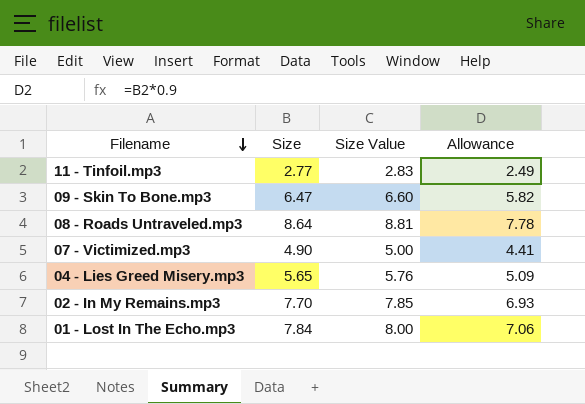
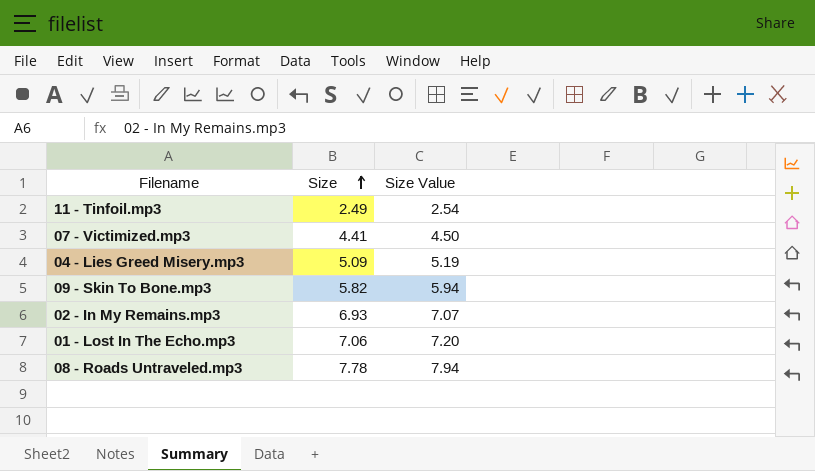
row order: Filename descending -> Size ascending
column Allowance | formula: [Size] * 0.9 -> none
11 - Tinfoil.mp3 | Size: 2.77 -> 2.49
11 - Tinfoil.mp3 | Size Value: 2.83 -> 2.54
07 - Victimized.mp3 | Size: 4.90 -> 4.41
07 - Victimized.mp3 | Size Value: 5.00 -> 4.50
04 - Lies Greed Misery.mp3 | Size: 5.65 -> 5.09
04 - Lies Greed Misery.mp3 | Size Value: 5.76 -> 5.19
09 - Skin To Bone.mp3 | Size: 6.47 -> 5.82
09 - Skin To Bone.mp3 | Size Value: 6.60 -> 5.94
02 - In My Remains.mp3 | Size: 7.70 -> 6.93
02 - In My Remains.mp3 | Size Value: 7.85 -> 7.07
01 - Lost In The Echo.mp3 | Size: 7.84 -> 7.06
01 - Lost In The Echo.mp3 | Size Value: 8.00 -> 7.20
08 - Roads Untraveled.mp3 | Size: 8.64 -> 7.78
08 - Roads Untraveled.mp3 | Size Value: 8.81 -> 7.94

